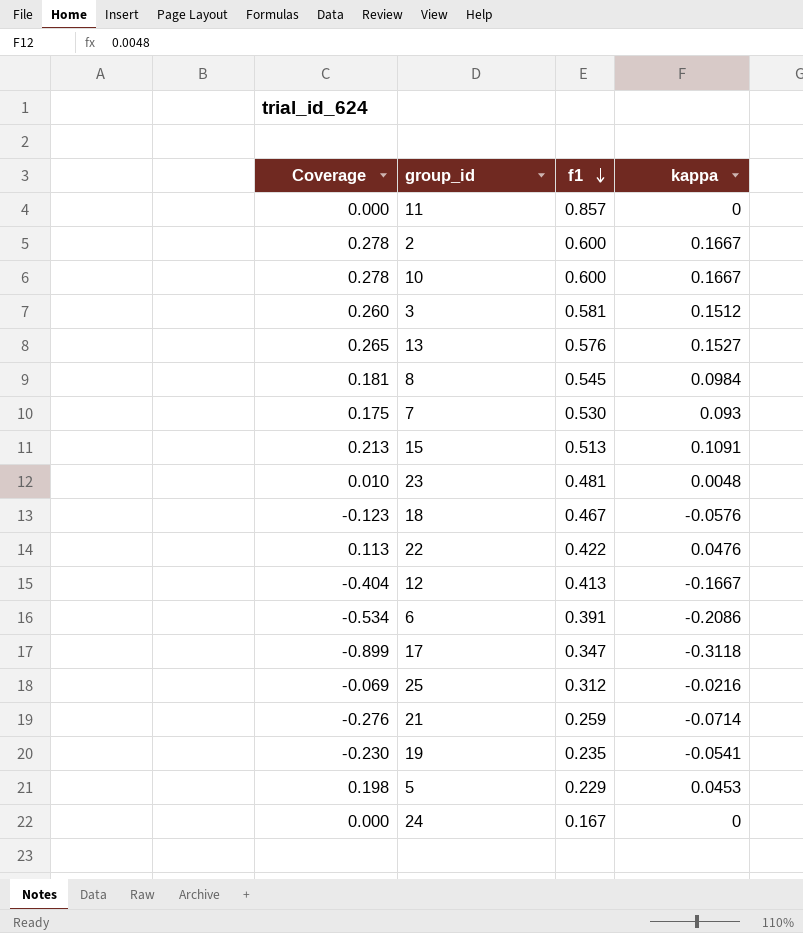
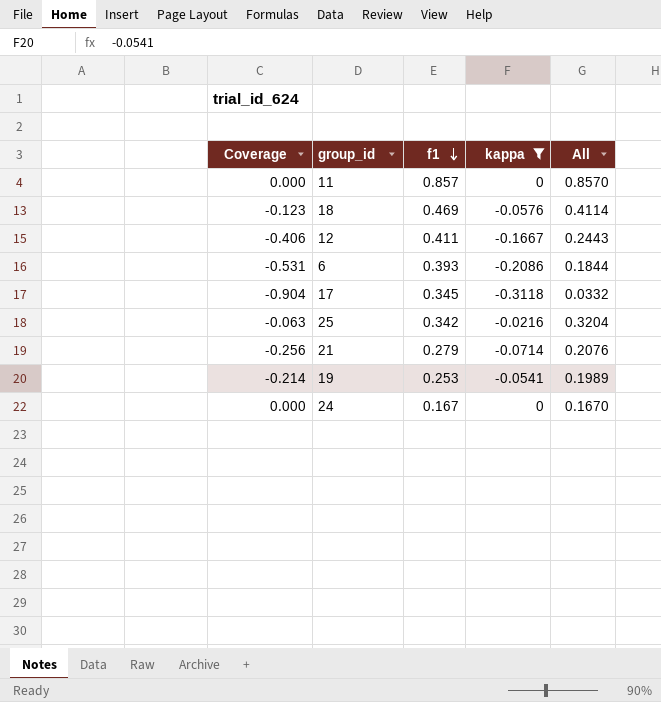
filter: none -> kappa <= 0
column All | formula: none -> [f1] + [kappa]
18 | f1: 0.467 -> 0.469
12 | Coverage: -0.404 -> -0.406
12 | f1: 0.413 -> 0.411
6 | Coverage: -0.534 -> -0.531
6 | f1: 0.391 -> 0.393
17 | Coverage: -0.899 -> -0.904
17 | f1: 0.347 -> 0.345
25 | Coverage: -0.069 -> -0.063
25 | f1: 0.312 -> 0.342
21 | Coverage: -0.276 -> -0.256
21 | f1: 0.259 -> 0.279
19 | Coverage: -0.230 -> -0.214
19 | f1: 0.235 -> 0.253

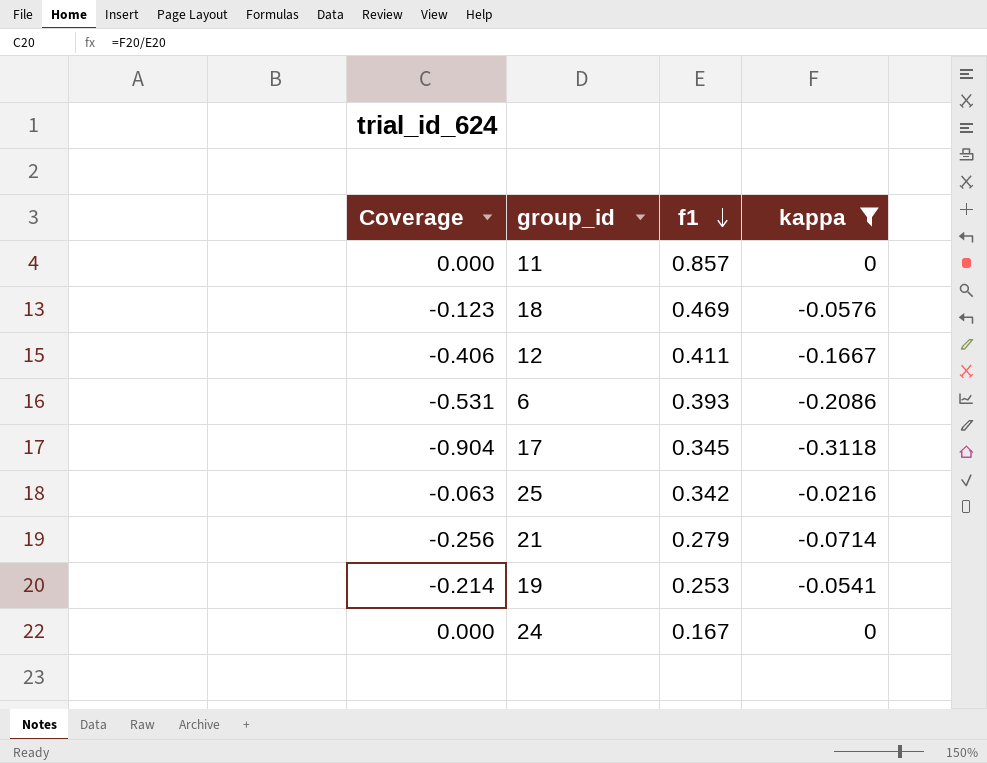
column All | formula: [f1] + [kappa] -> none

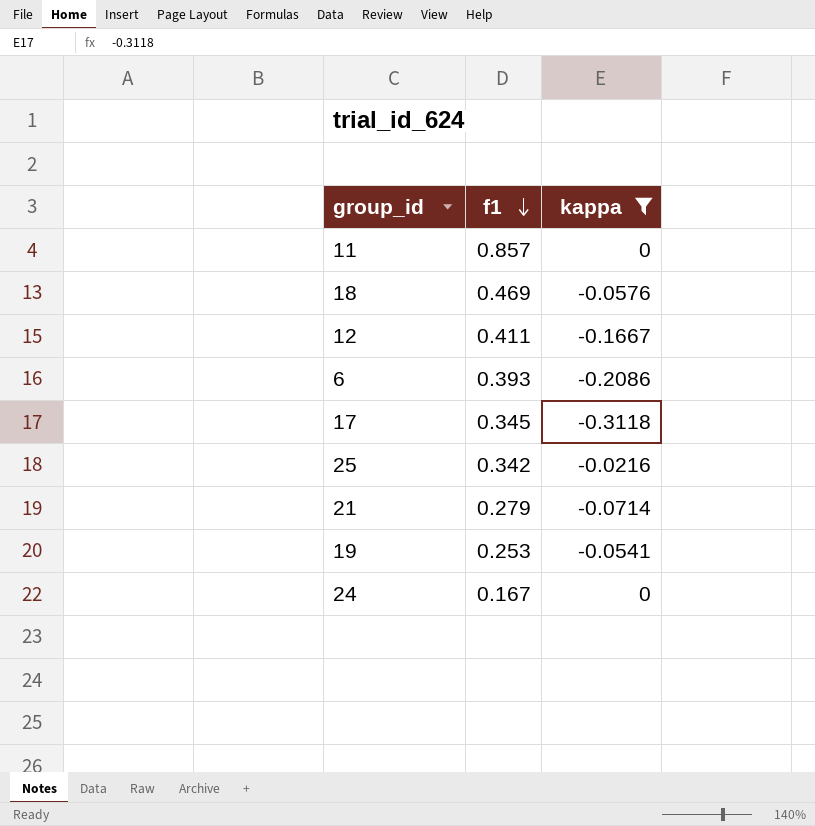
column Coverage | formula: [kappa] / [f1] -> none

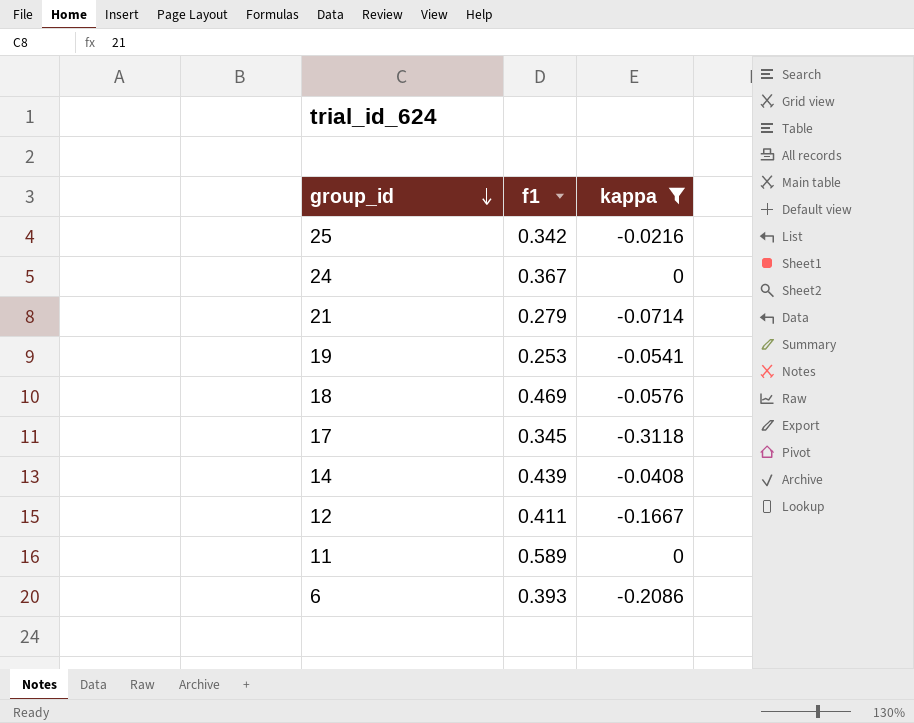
row order: f1 descending -> group_id descending
24 | f1: 0.167 -> 0.367
row 14: none -> 0.439 | -0.0408
11 | f1: 0.857 -> 0.589

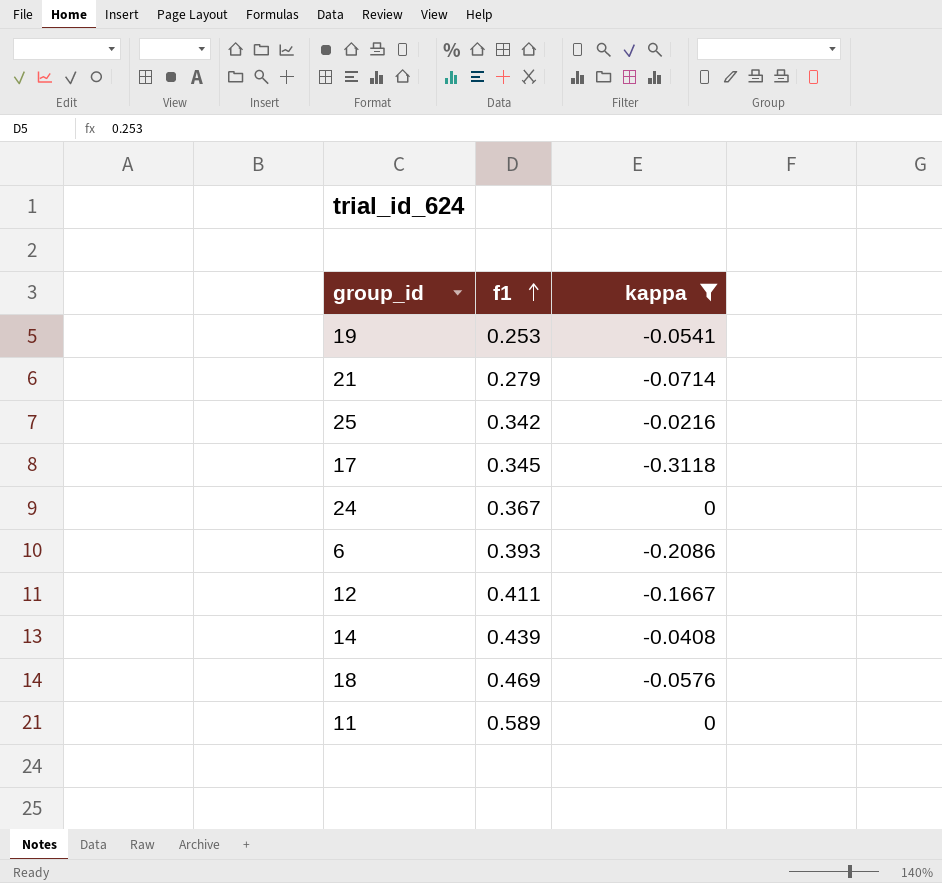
row order: group_id descending -> f1 ascending

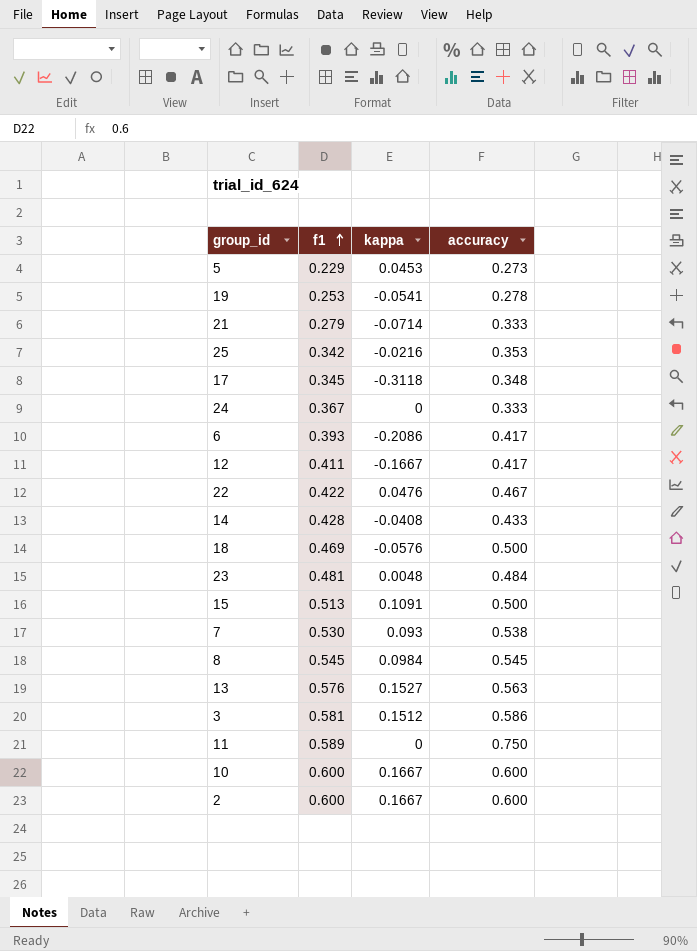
filter: kappa <= 0 -> none
column accuracy | position: none -> 4
14 | f1: 0.439 -> 0.428

